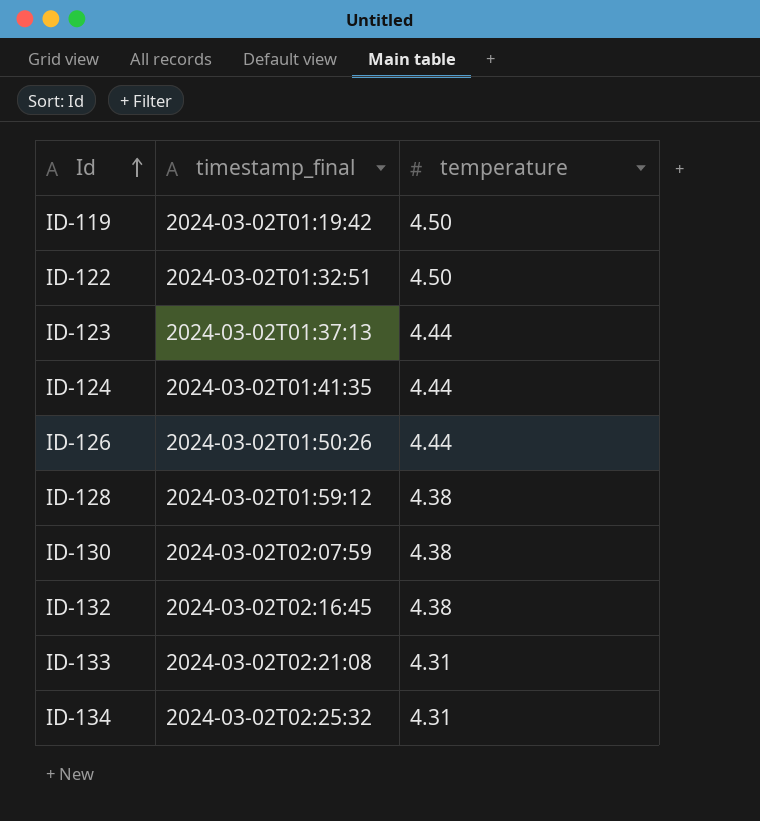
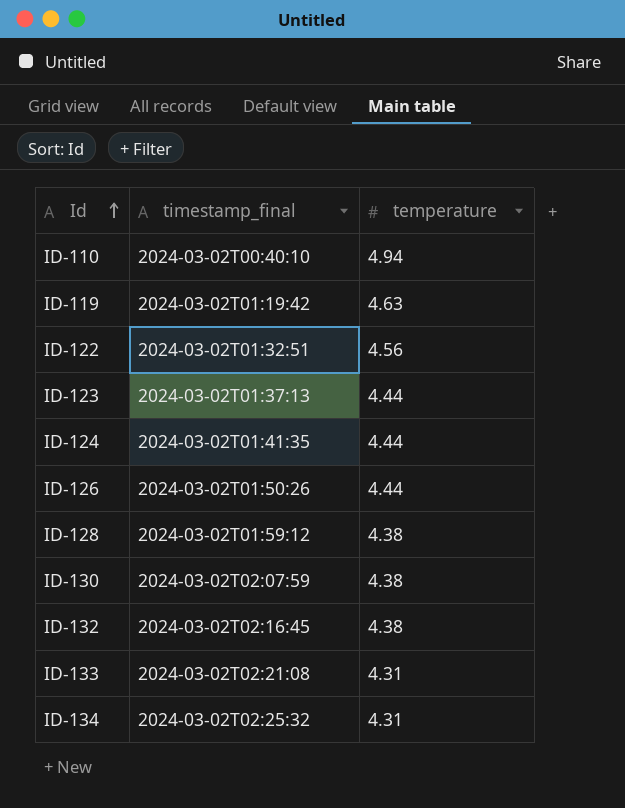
row ID-110: none -> 2024-03-02T00:40:10 | 4.94
ID-119 | temperature: 4.50 -> 4.63
ID-122 | temperature: 4.50 -> 4.56

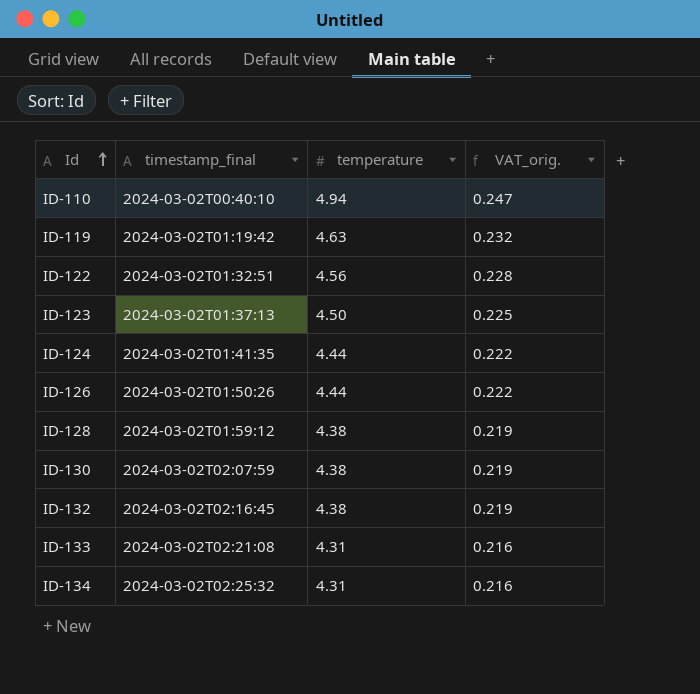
column VAT_orig. | formula: none -> [temperature] * 0.05
ID-123 | temperature: 4.44 -> 4.50

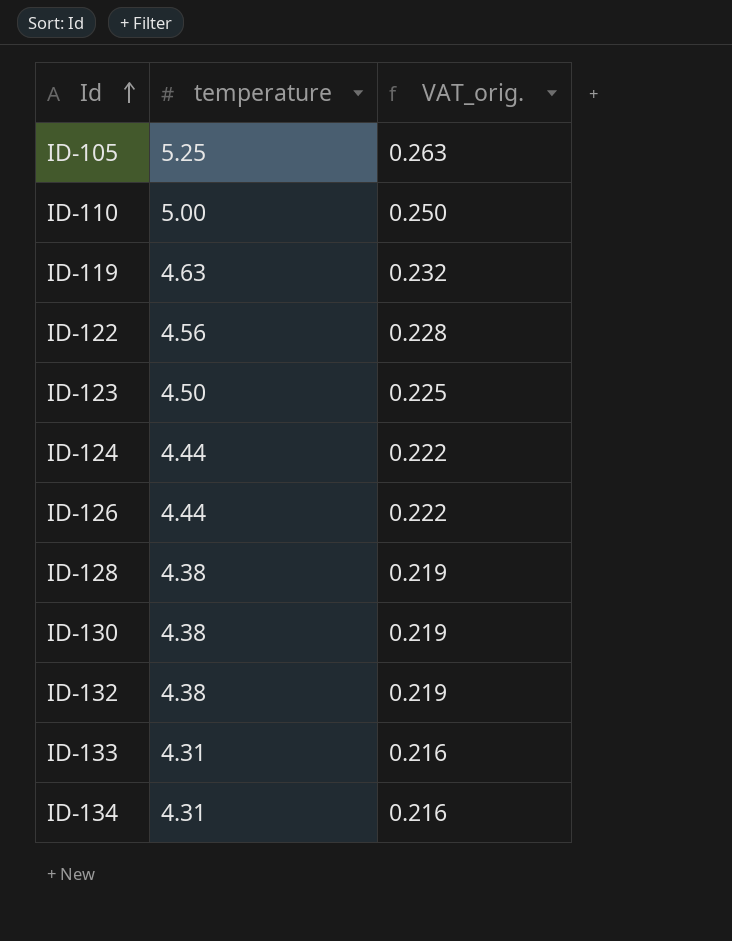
column timestamp_final | position: 2 -> none
row ID-105: none -> 5.25 | 0.263
ID-110 | temperature: 4.94 -> 5.00
ID-110 | VAT_orig.: 0.247 -> 0.250

